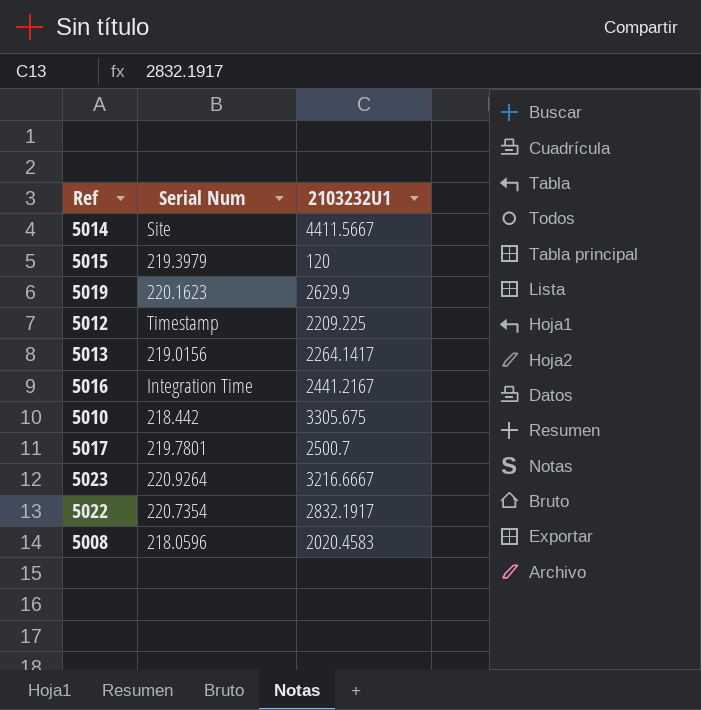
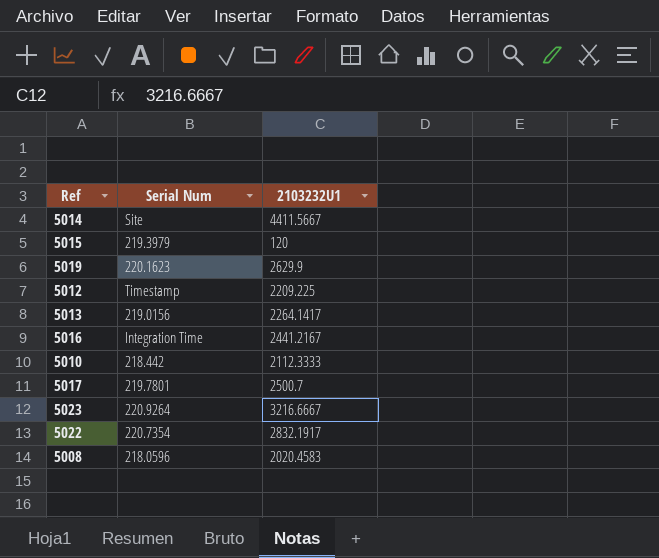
5010 | 2103232U1: 3305.675 -> 2112.3333

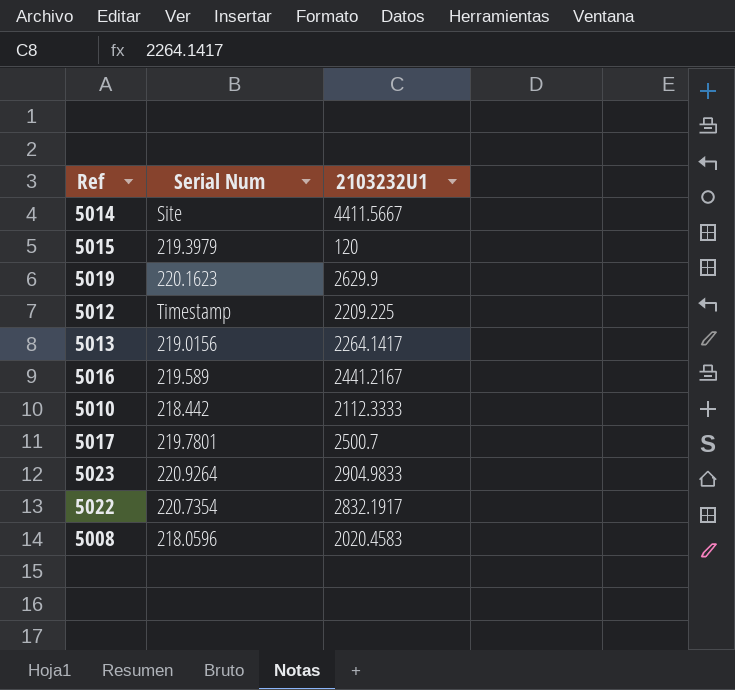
5016 | Serial Num: Integration Time -> 219.589
5023 | 2103232U1: 3216.6667 -> 2904.9833

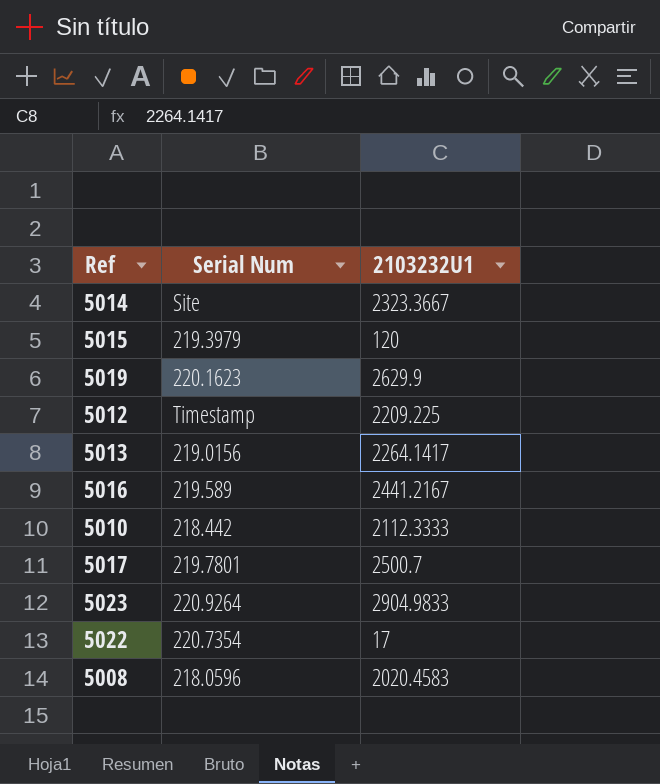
5014 | 2103232U1: 4411.5667 -> 2323.3667
5022 | 2103232U1: 2832.1917 -> 17

